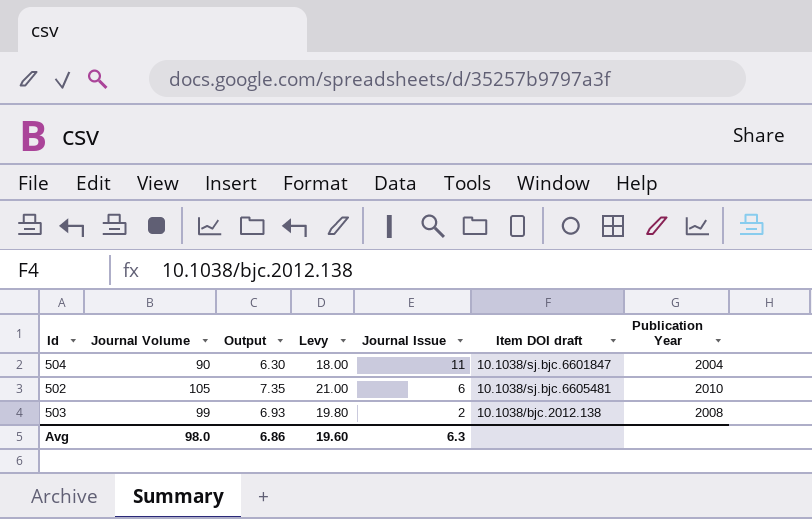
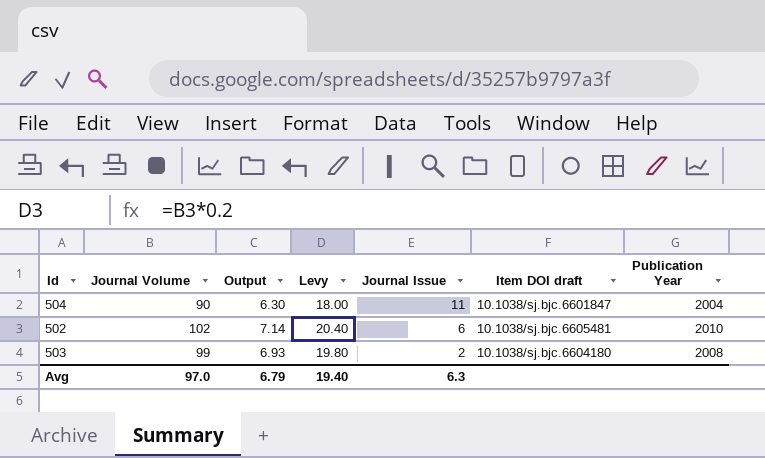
502 | Journal Volume: 105 -> 102
502 | Output: 7.35 -> 7.14
502 | Levy: 21.00 -> 20.40
503 | Item DOI draft: 10.1038/bjc.2012.138 -> 10.1038/sj.bjc.6604180
Avg | Journal Volume: 98.0 -> 97.0
Avg | Output: 6.86 -> 6.79
Avg | Levy: 19.60 -> 19.40

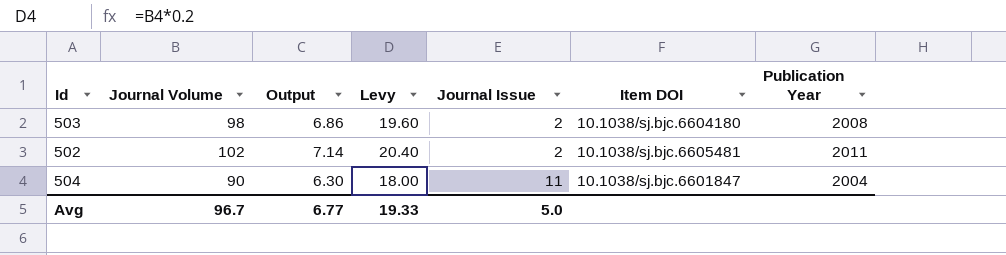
row order: Journal Issue descending -> Journal Issue ascending
column name: Item DOI draft -> Item DOI
503 | Journal Volume: 99 -> 98
503 | Output: 6.93 -> 6.86
503 | Levy: 19.80 -> 19.60
502 | Journal Issue: 6 -> 2
502 | Publication Year: 2010 -> 2011
Avg | Journal Volume: 97.0 -> 96.7
Avg | Output: 6.79 -> 6.77
Avg | Levy: 19.40 -> 19.33
Avg | Journal Issue: 6.3 -> 5.0

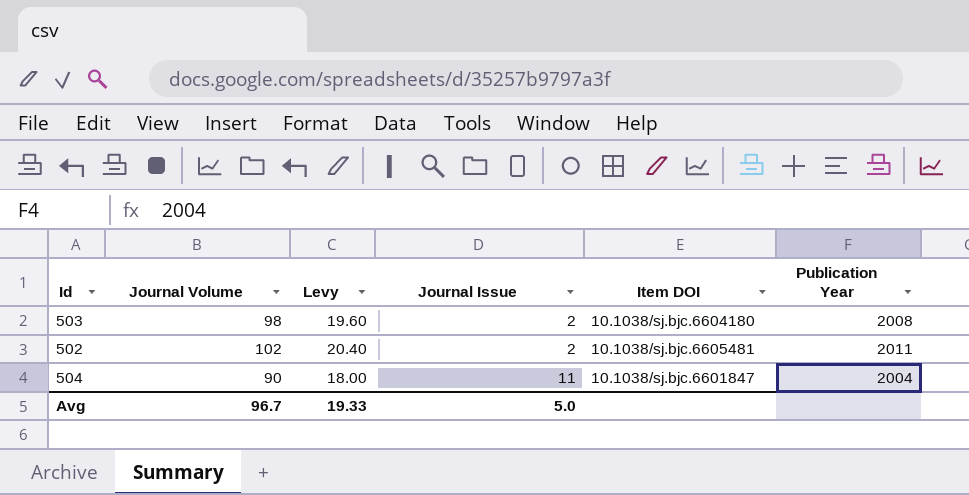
column Output | formula: [Journal Volume] * 0.07 -> none

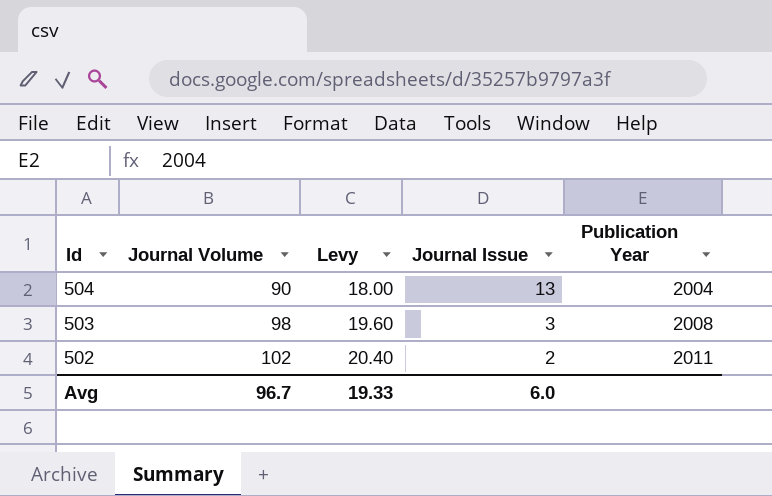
row order: Journal Issue ascending -> Id descending
column Item DOI | position: 5 -> none
504 | Journal Issue: 11 -> 13
503 | Journal Issue: 2 -> 3
Avg | Journal Issue: 5.0 -> 6.0

